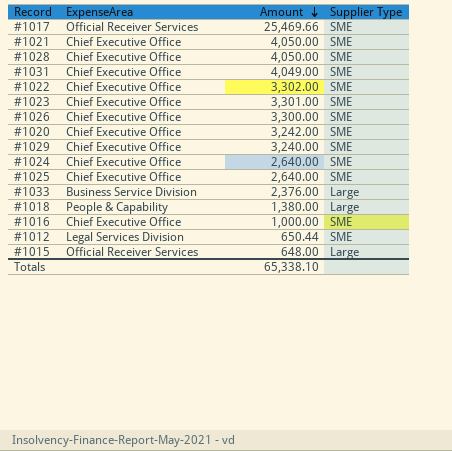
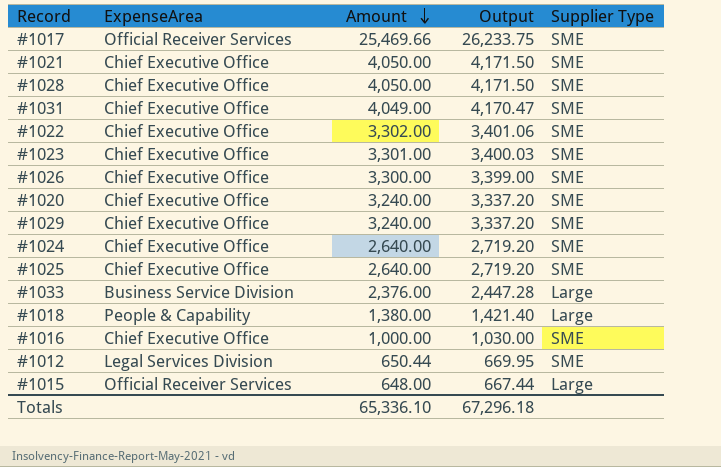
column Output | formula: none -> [Amount] * 1.03
#1020 | Amount: 3,242.00 -> 3,240.00
Totals | Amount: 65,338.10 -> 65,336.10

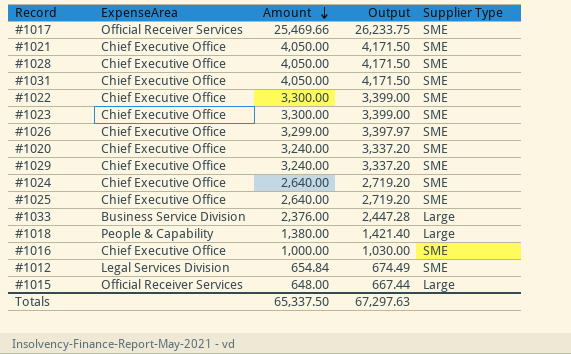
#1031 | Amount: 4,049.00 -> 4,050.00
#1031 | Output: 4,170.47 -> 4,171.50
#1022 | Amount: 3,302.00 -> 3,300.00
#1022 | Output: 3,401.06 -> 3,399.00
#1023 | Amount: 3,301.00 -> 3,300.00
#1023 | Output: 3,400.03 -> 3,399.00
#1026 | Amount: 3,300.00 -> 3,299.00
#1026 | Output: 3,399.00 -> 3,397.97
#1012 | Amount: 650.44 -> 654.84
#1012 | Output: 669.95 -> 674.49
Totals | Amount: 65,336.10 -> 65,337.50
Totals | Output: 67,296.18 -> 67,297.63

